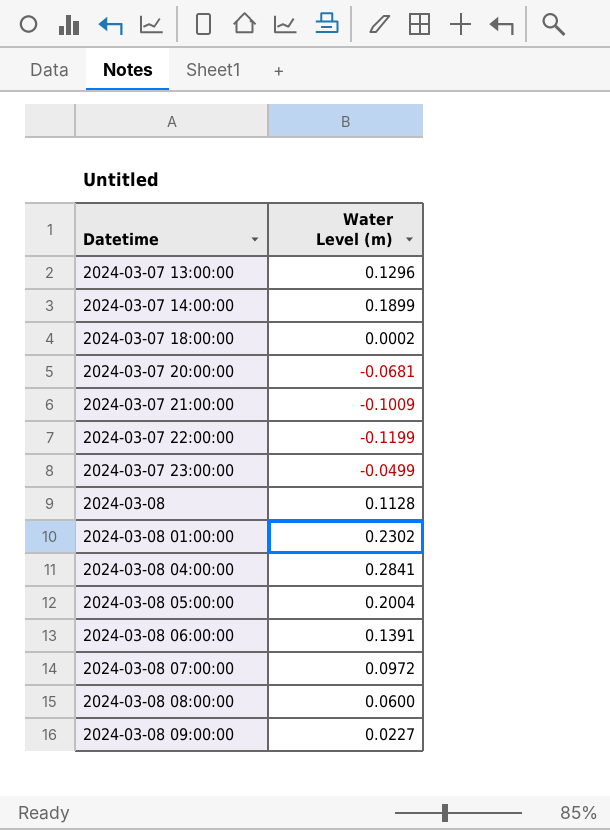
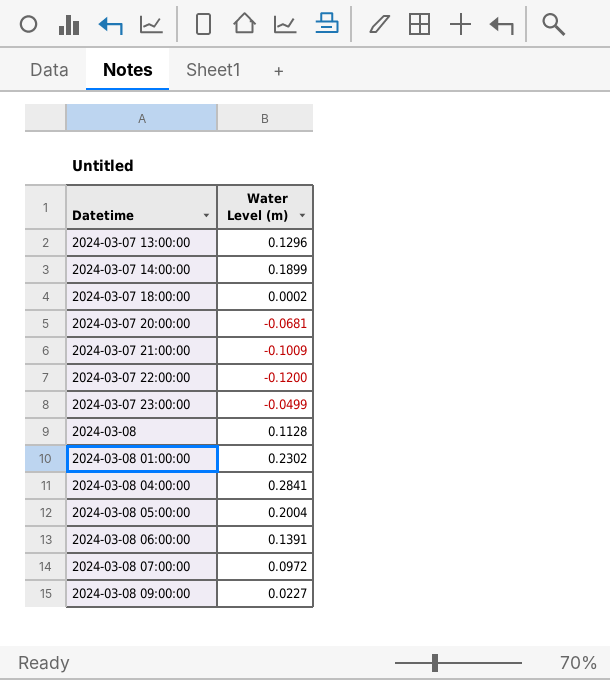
row 2024-03-08 08:00:00: 0.0600 -> none
2024-03-07 22:00:00 | Water Level (m): -0.1199 -> -0.1200

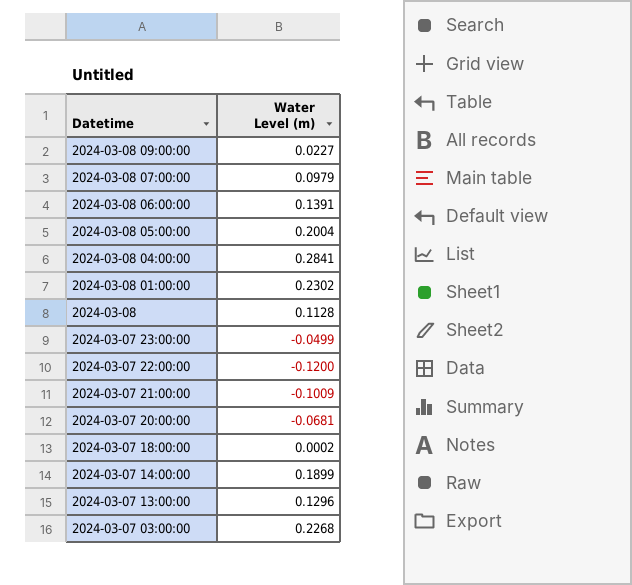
row order: Datetime ascending -> Datetime descending
2024-03-08 07:00:00 | Water Level (m): 0.0972 -> 0.0979
row 2024-03-07 03:00:00: none -> 0.2268

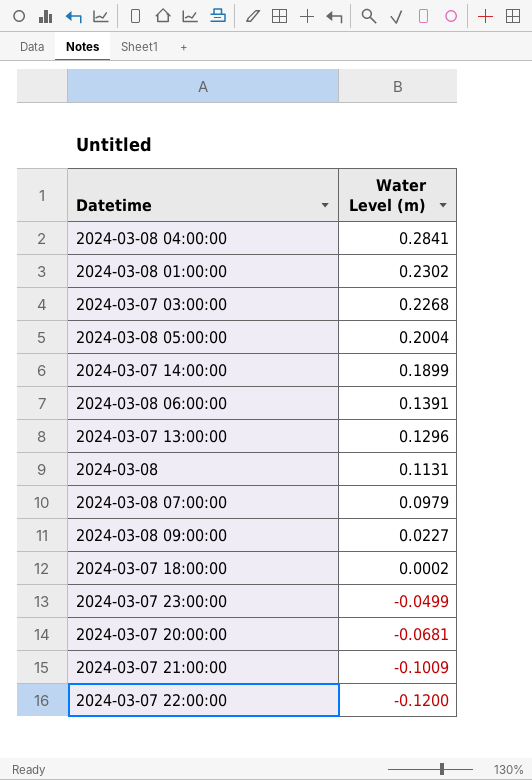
row order: Datetime descending -> Water Level (m) descending
2024-03-08 | Water Level (m): 0.1128 -> 0.1131

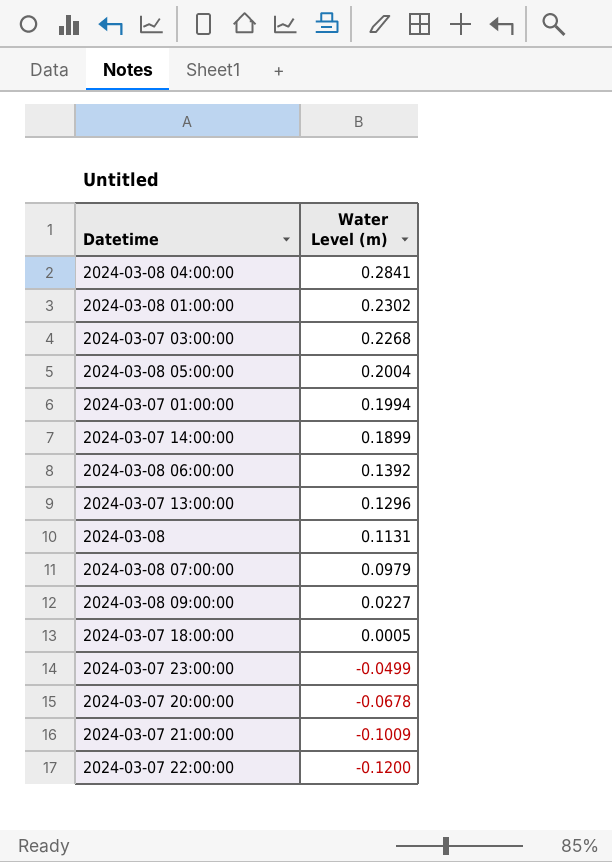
row 2024-03-07 01:00:00: none -> 0.1994
2024-03-08 06:00:00 | Water Level (m): 0.1391 -> 0.1392
2024-03-07 18:00:00 | Water Level (m): 0.0002 -> 0.0005
2024-03-07 20:00:00 | Water Level (m): -0.0681 -> -0.0678

